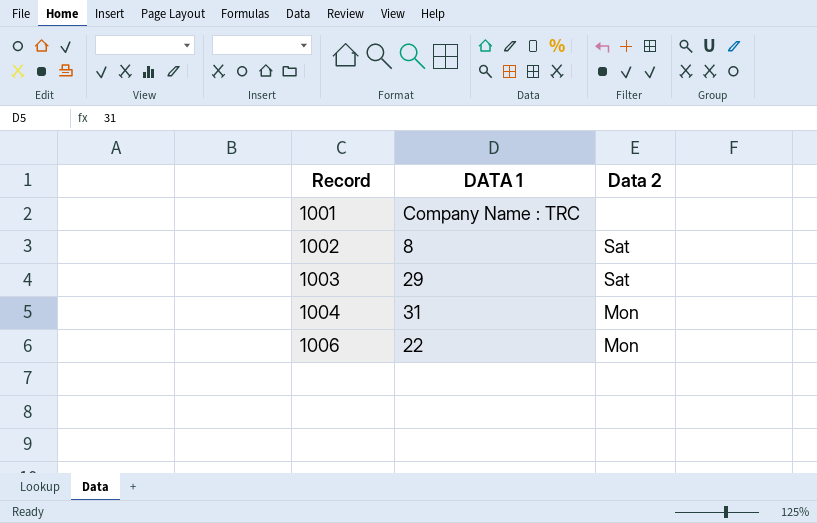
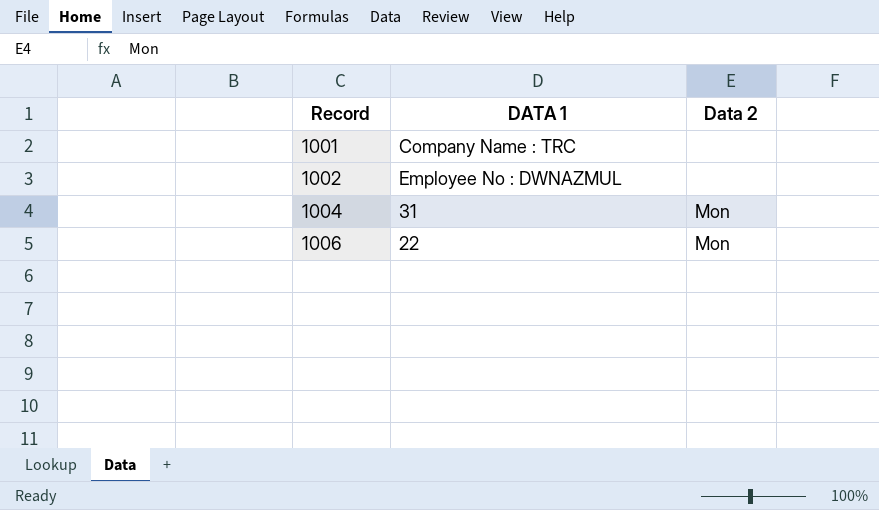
row 1003: 29 | Sat -> none
1002 | DATA 1: 8 -> Employee No : DWNAZMUL
1002 | Data 2: Sat -> none

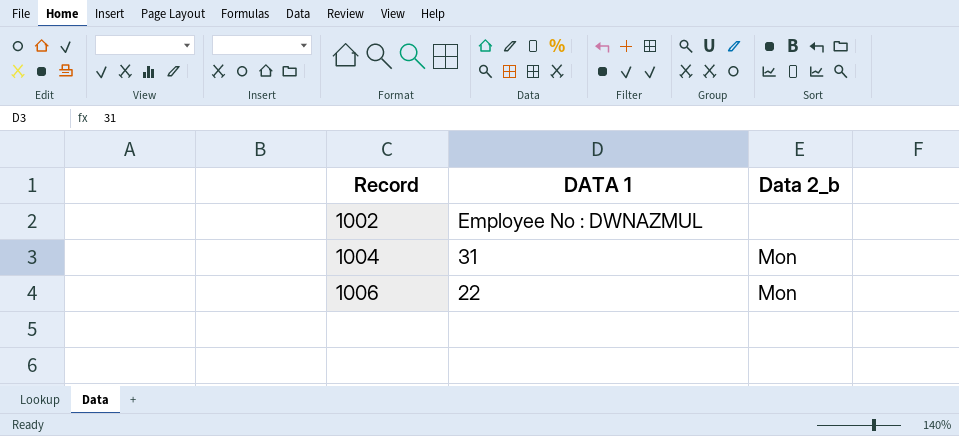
column name: Data 2 -> Data 2_b
row 1001: Company Name : TRC | none -> none

